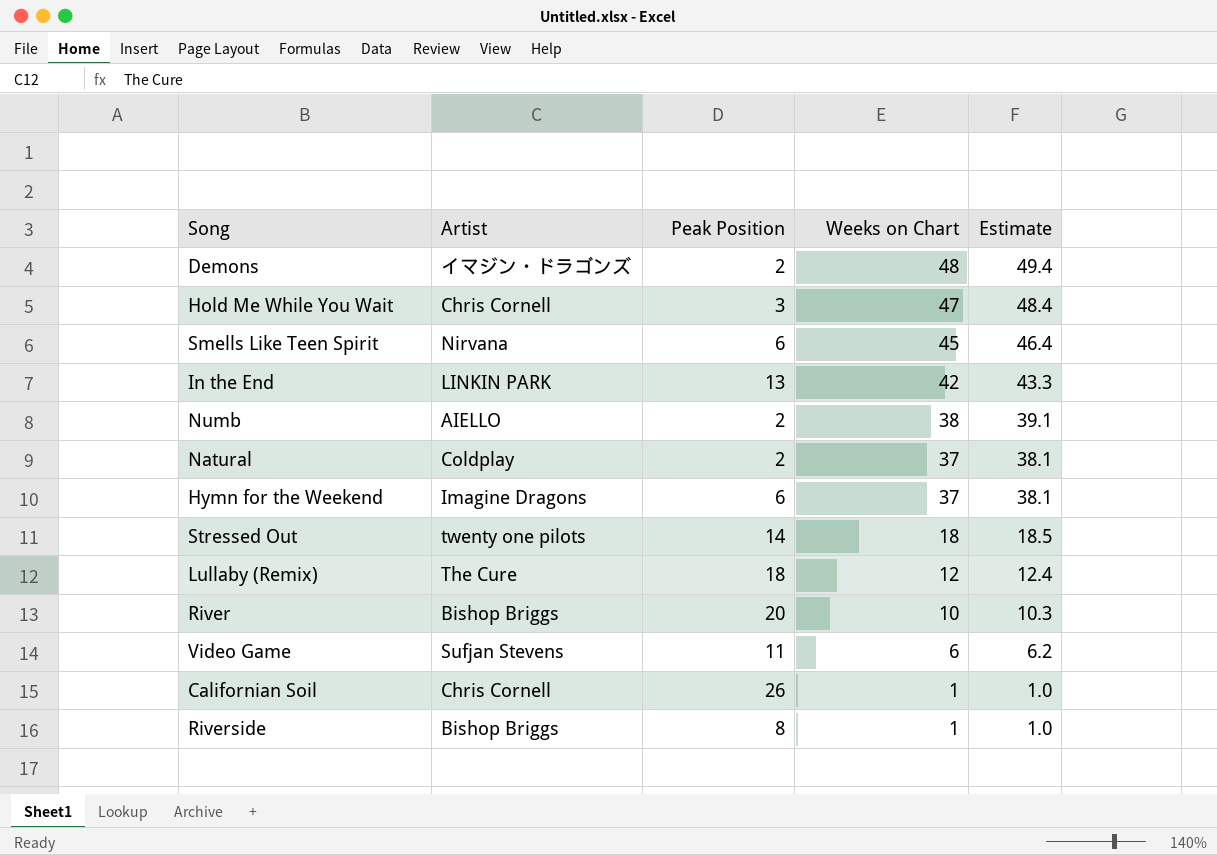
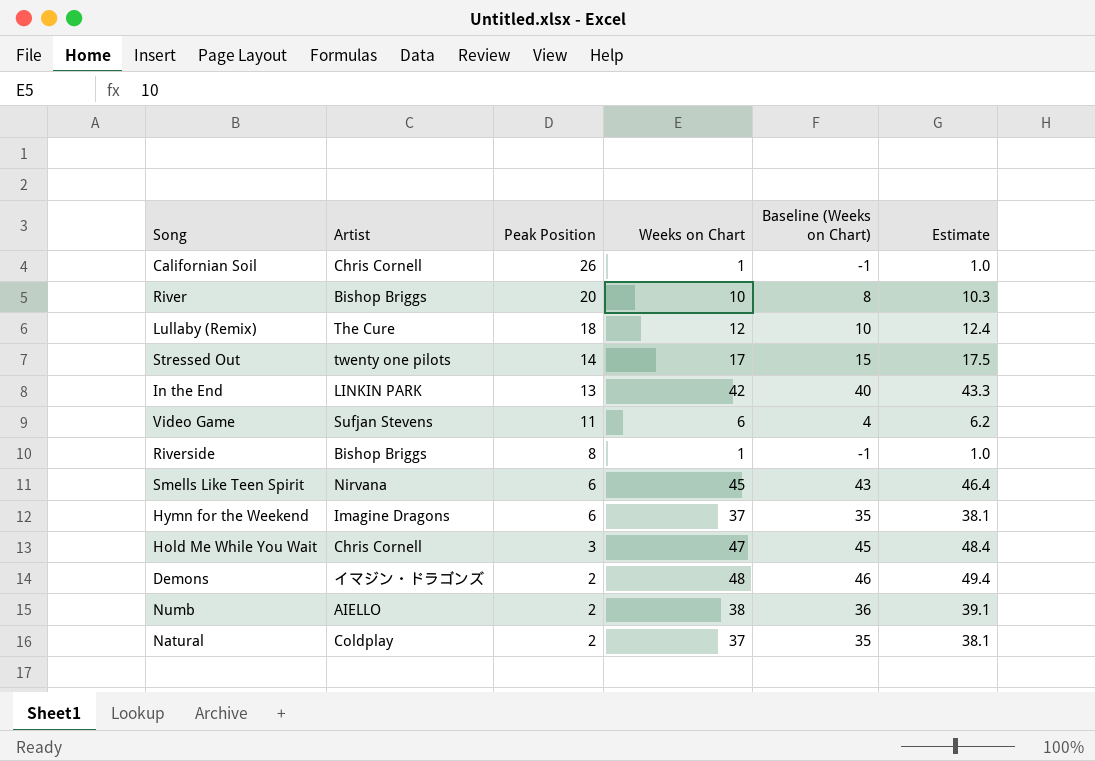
row order: Weeks on Chart descending -> Peak Position descending
column Baseline (Weeks on Chart) | formula: none -> [Weeks on Chart] - 2
Stressed Out | Weeks on Chart: 18 -> 17
Stressed Out | Estimate: 18.5 -> 17.5

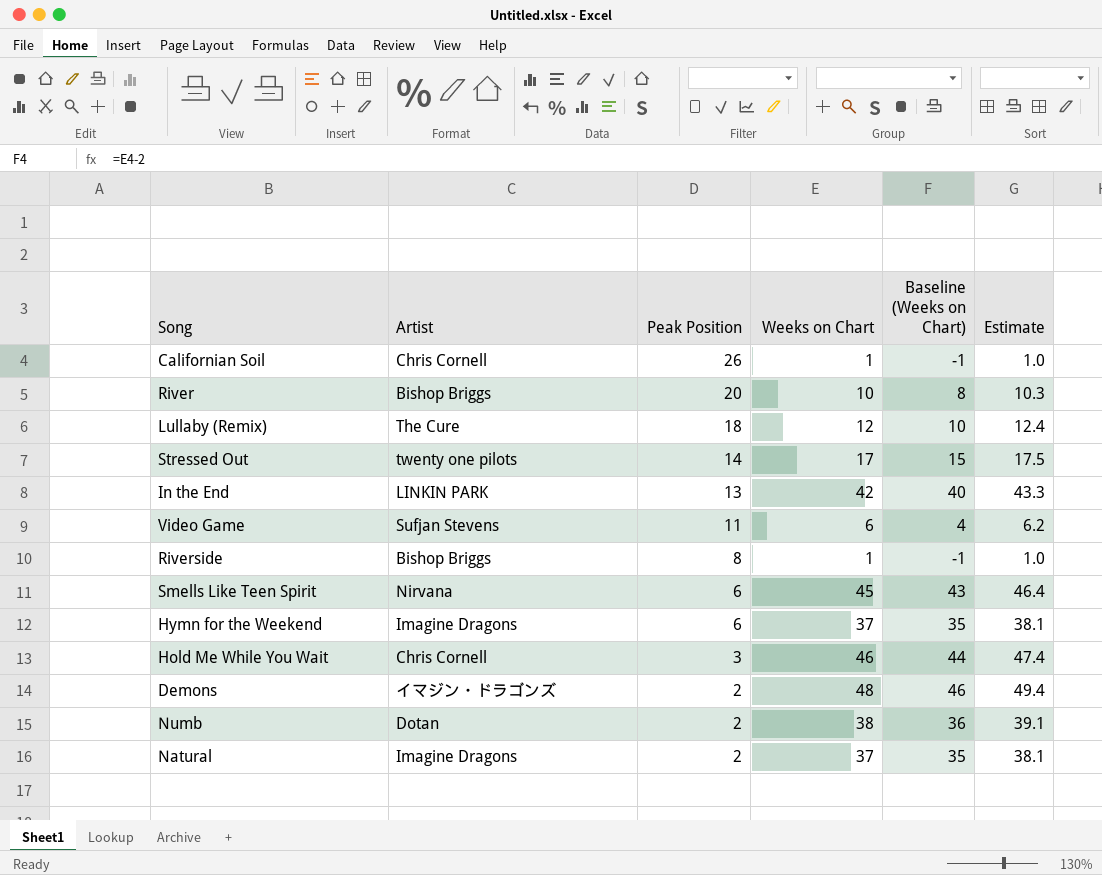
Hold Me While You Wait | Weeks on Chart: 47 -> 46
Hold Me While You Wait | Baseline (Weeks on Chart): 45 -> 44
Hold Me While You Wait | Estimate: 48.4 -> 47.4
Numb | Artist: AIELLO -> Dotan
Natural | Artist: Coldplay -> Imagine Dragons

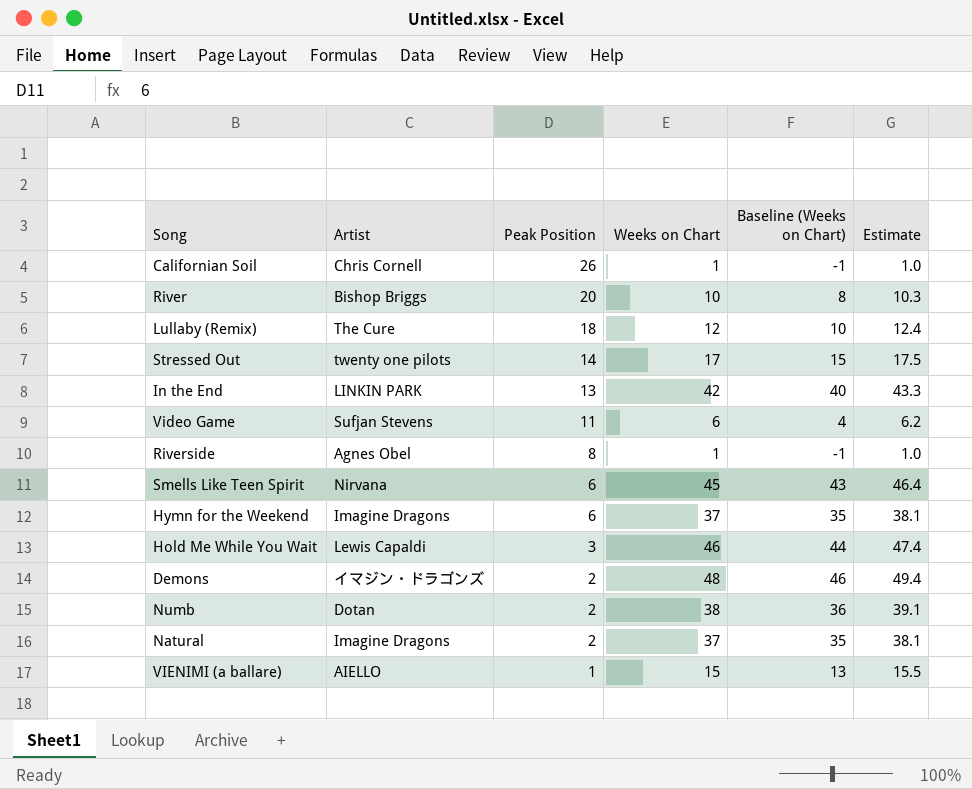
Riverside | Artist: Bishop Briggs -> Agnes Obel
Hold Me While You Wait | Artist: Chris Cornell -> Lewis Capaldi
row VIENIMI (a ballare): none -> AIELLO | 1 | 15 | 13 | 15.5

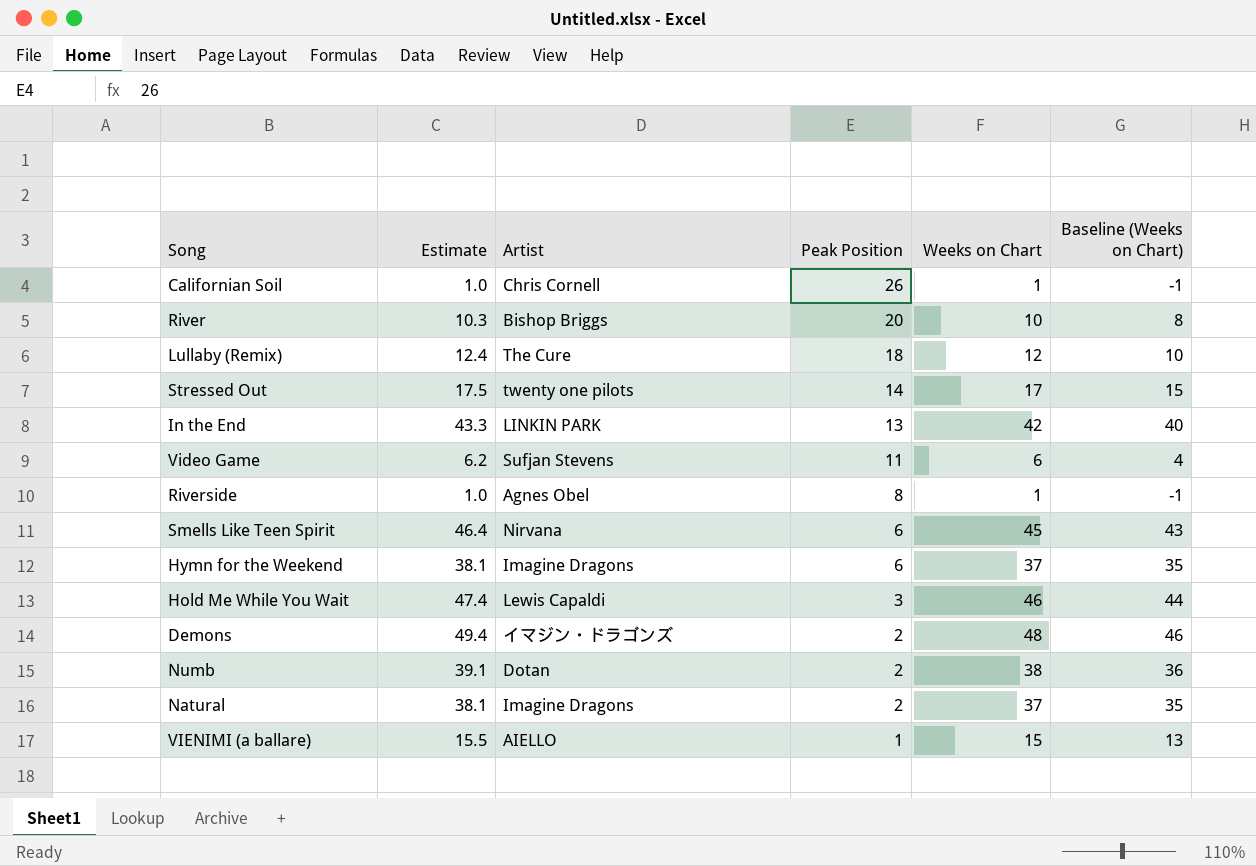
column Estimate | position: 6 -> 2

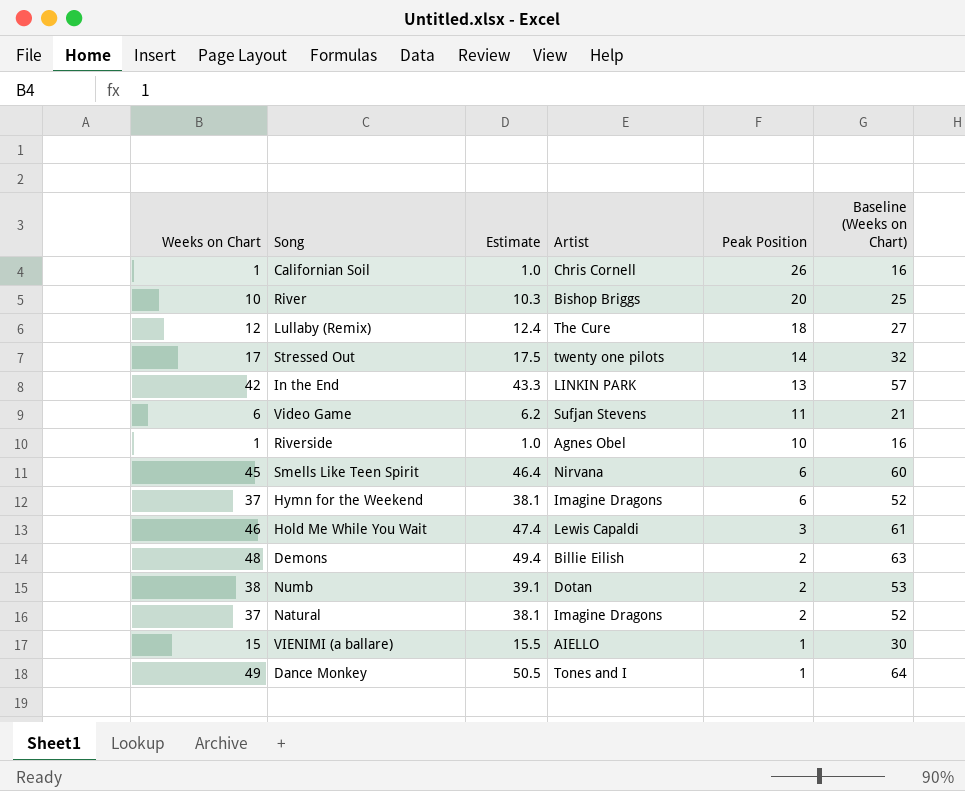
column Weeks on Chart | position: 5 -> 1
column Baseline (Weeks on Chart) | formula: [Weeks on Chart] - 2 -> [Weeks on Chart] + 15
Riverside | Peak Position: 8 -> 10
Demons | Artist: イマジン・ドラゴンズ -> Billie Eilish
row Dance Monkey: none -> 49 | 50.5 | Tones and I | 1 | 64

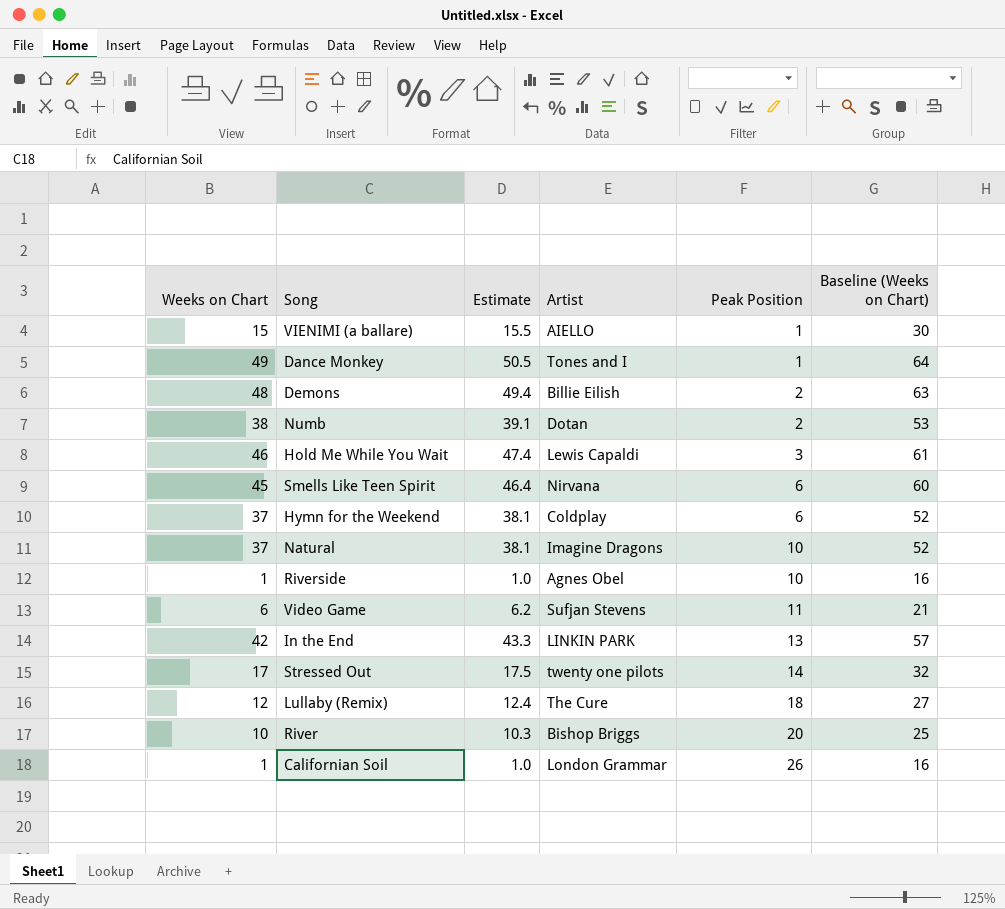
row order: Peak Position descending -> Peak Position ascending
Hymn for the Weekend | Artist: Imagine Dragons -> Coldplay
Natural | Peak Position: 2 -> 10
Californian Soil | Artist: Chris Cornell -> London Grammar

